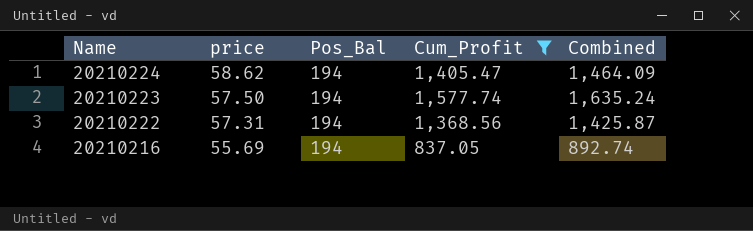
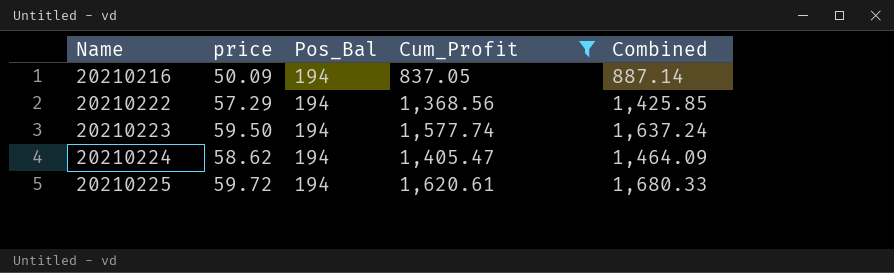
row order: Name descending -> Name ascending
20210216 | price: 55.69 -> 50.09
20210216 | Combined: 892.74 -> 887.14
20210222 | price: 57.31 -> 57.29
20210222 | Combined: 1,425.87 -> 1,425.85
20210223 | price: 57.50 -> 59.50
20210223 | Combined: 1,635.24 -> 1,637.24
row 20210225: none -> 59.72 | 194 | 1,620.61 | 1,680.33

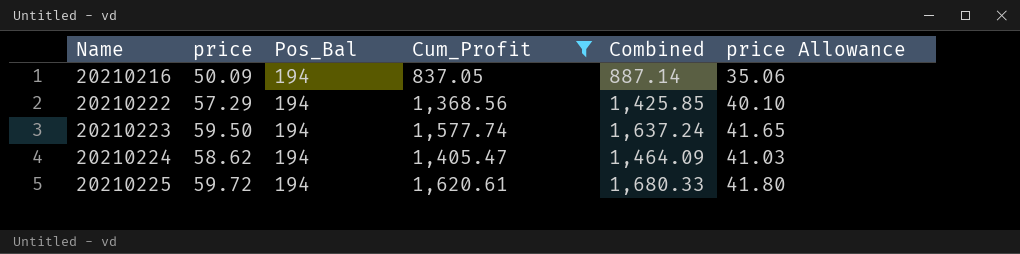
column price Allowance | formula: none -> [price] * 0.7

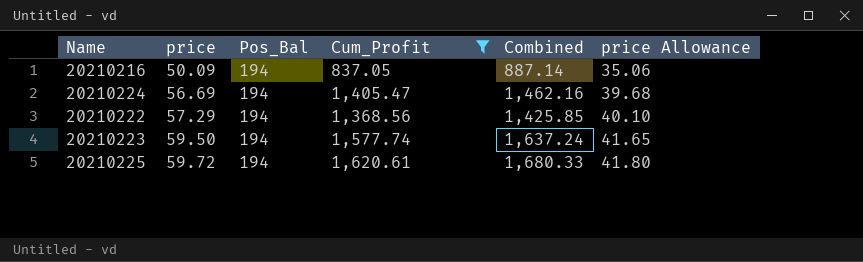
row order: Name ascending -> price ascending
20210224 | price: 58.62 -> 56.69
20210224 | Combined: 1,464.09 -> 1,462.16
20210224 | price Allowance: 41.03 -> 39.68

